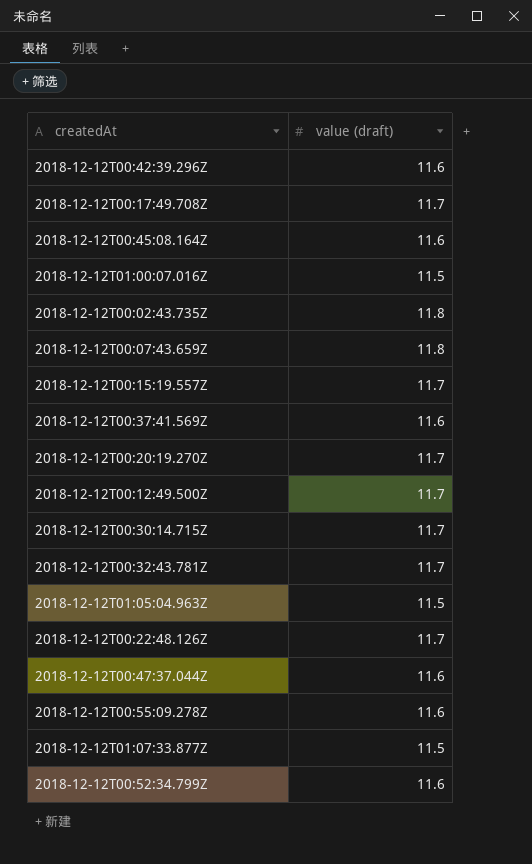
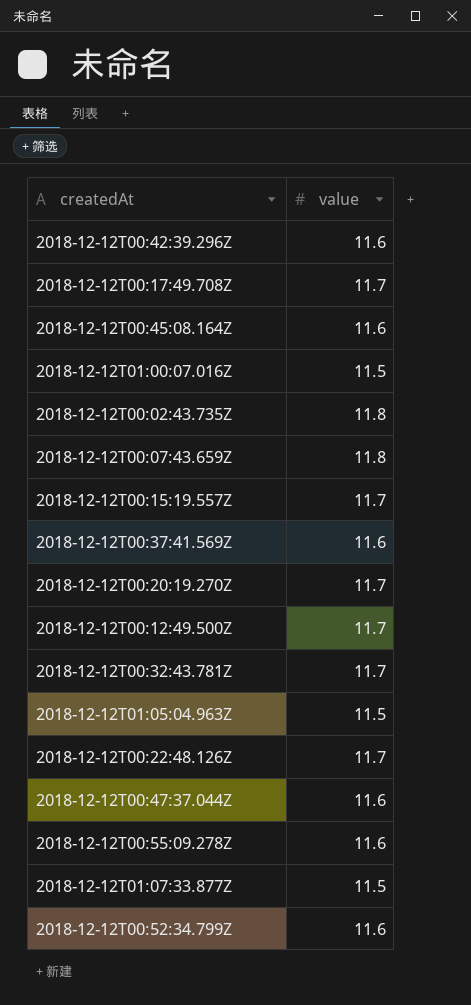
column name: value (draft) -> value
row 2018-12-12T00:30:14.715Z: 11.7 -> none

